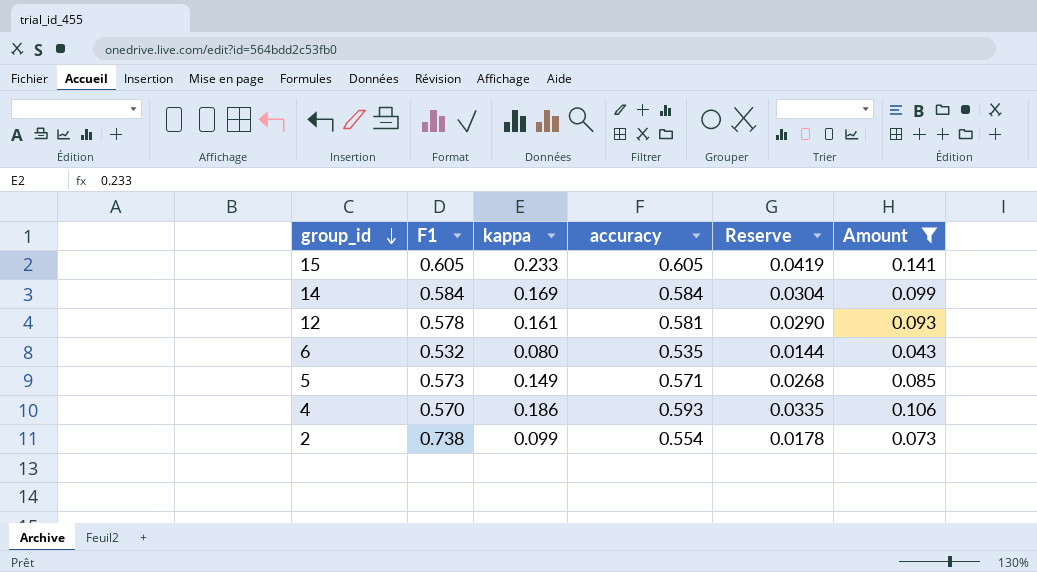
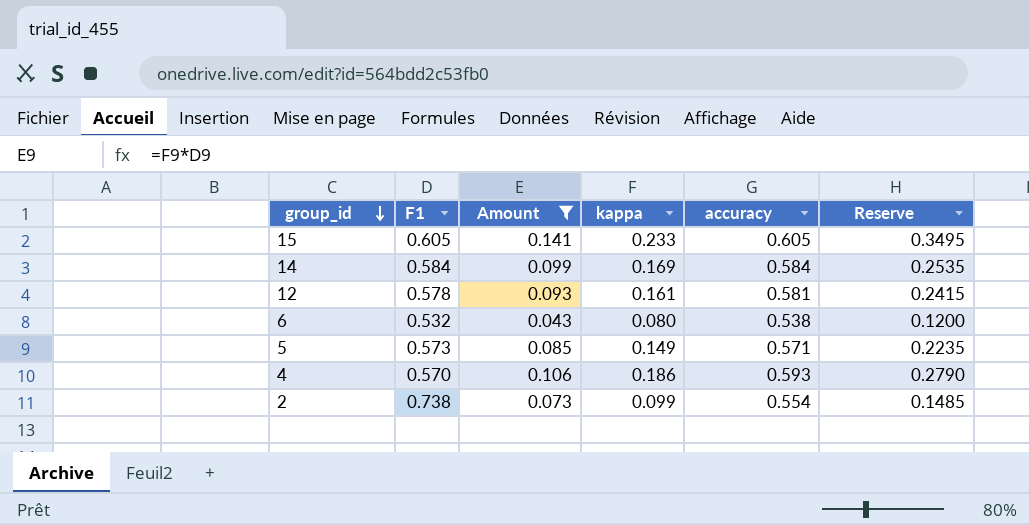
column Amount | position: 6 -> 3
column Reserve | formula: [kappa] * 0.18 -> [kappa] * 1.5
6 | accuracy: 0.535 -> 0.538

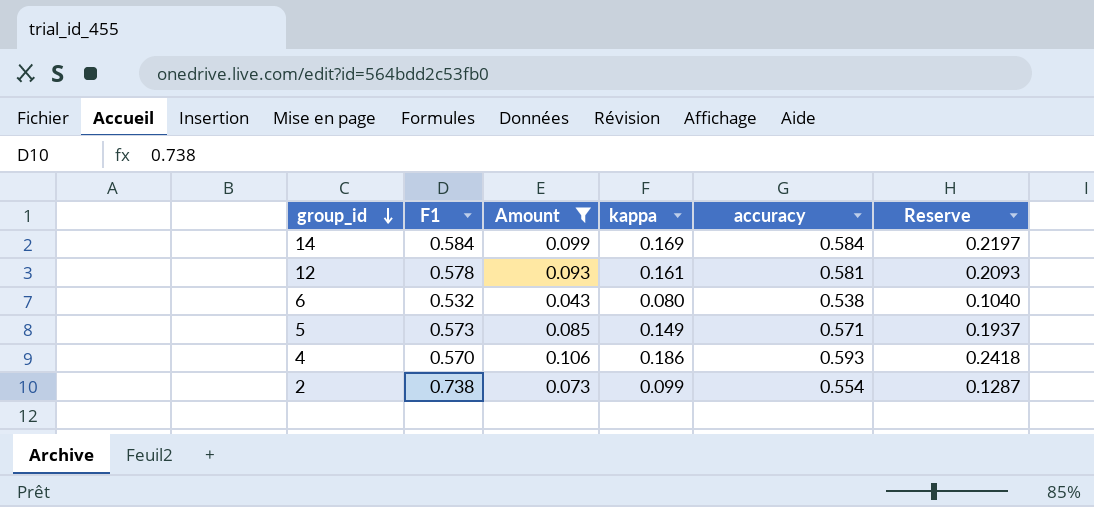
column Reserve | formula: [kappa] * 1.5 -> [kappa] * 1.3
row 15: 0.605 | 0.141 | 0.233 | 0.605 | 0.3495 -> none

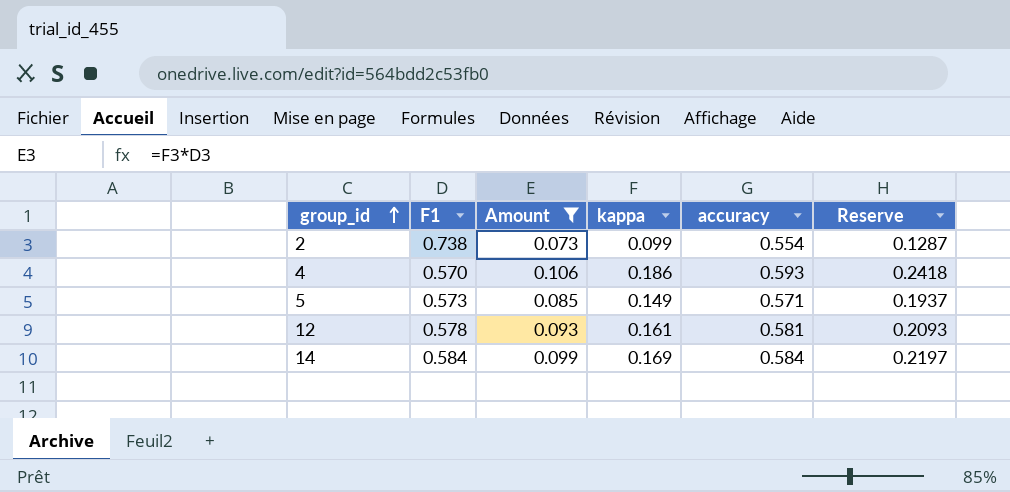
row order: group_id descending -> group_id ascending
row 6: 0.532 | 0.043 | 0.080 | 0.538 | 0.1040 -> none

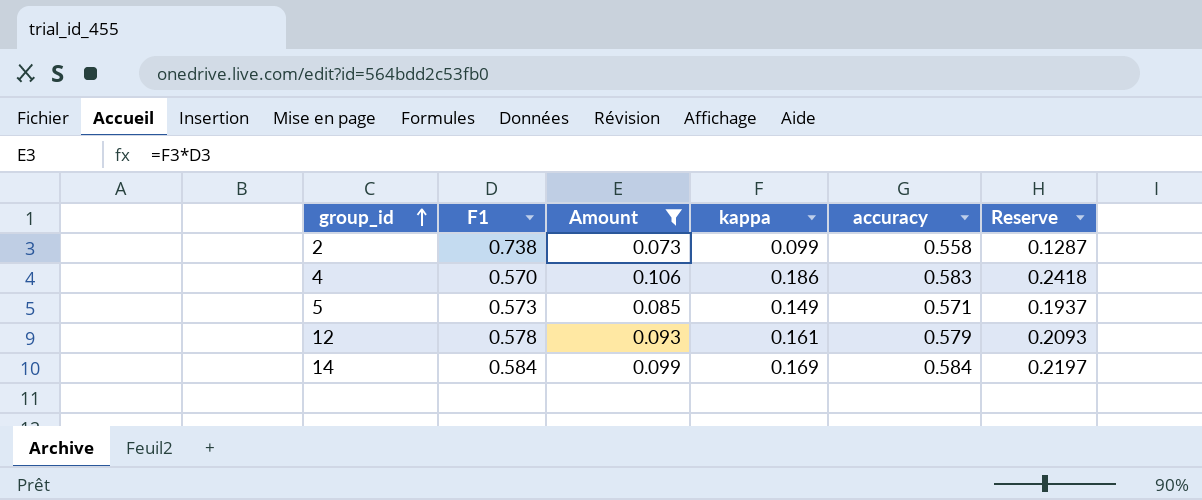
2 | accuracy: 0.554 -> 0.558
4 | accuracy: 0.593 -> 0.583
12 | accuracy: 0.581 -> 0.579

